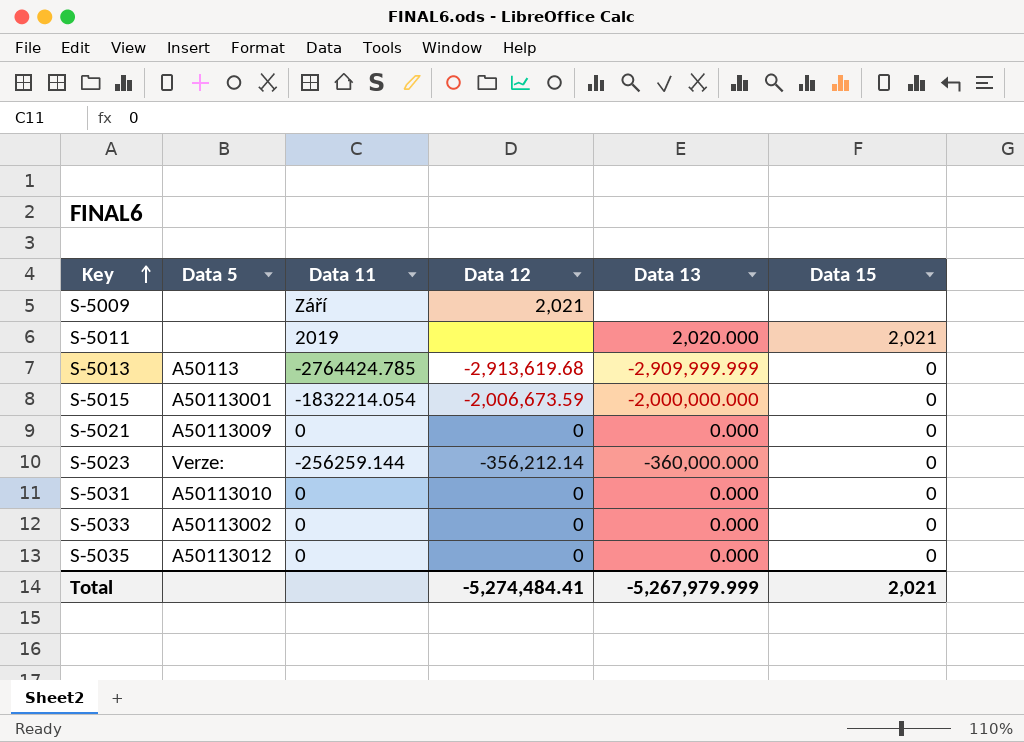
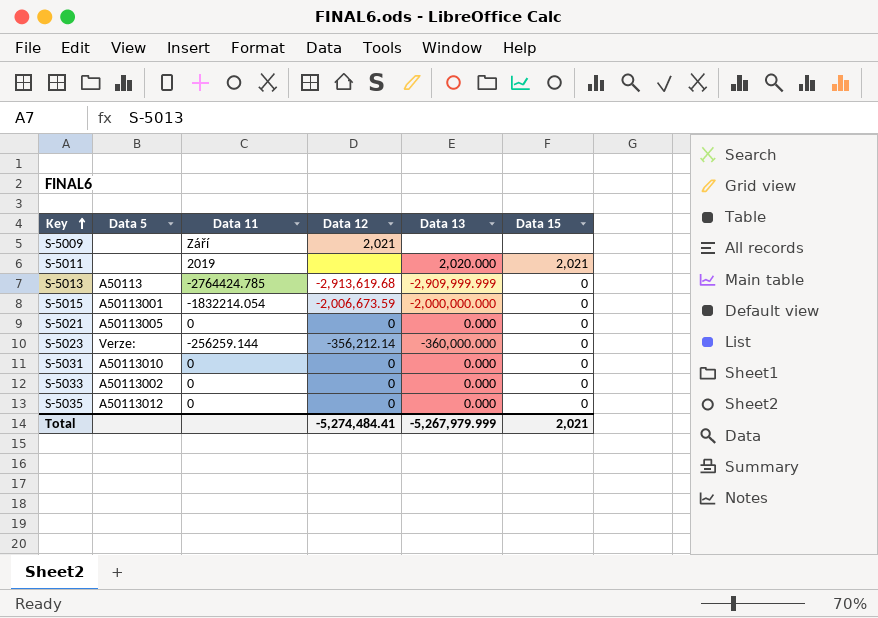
S-5021 | Data 5: A50113009 -> A50113005

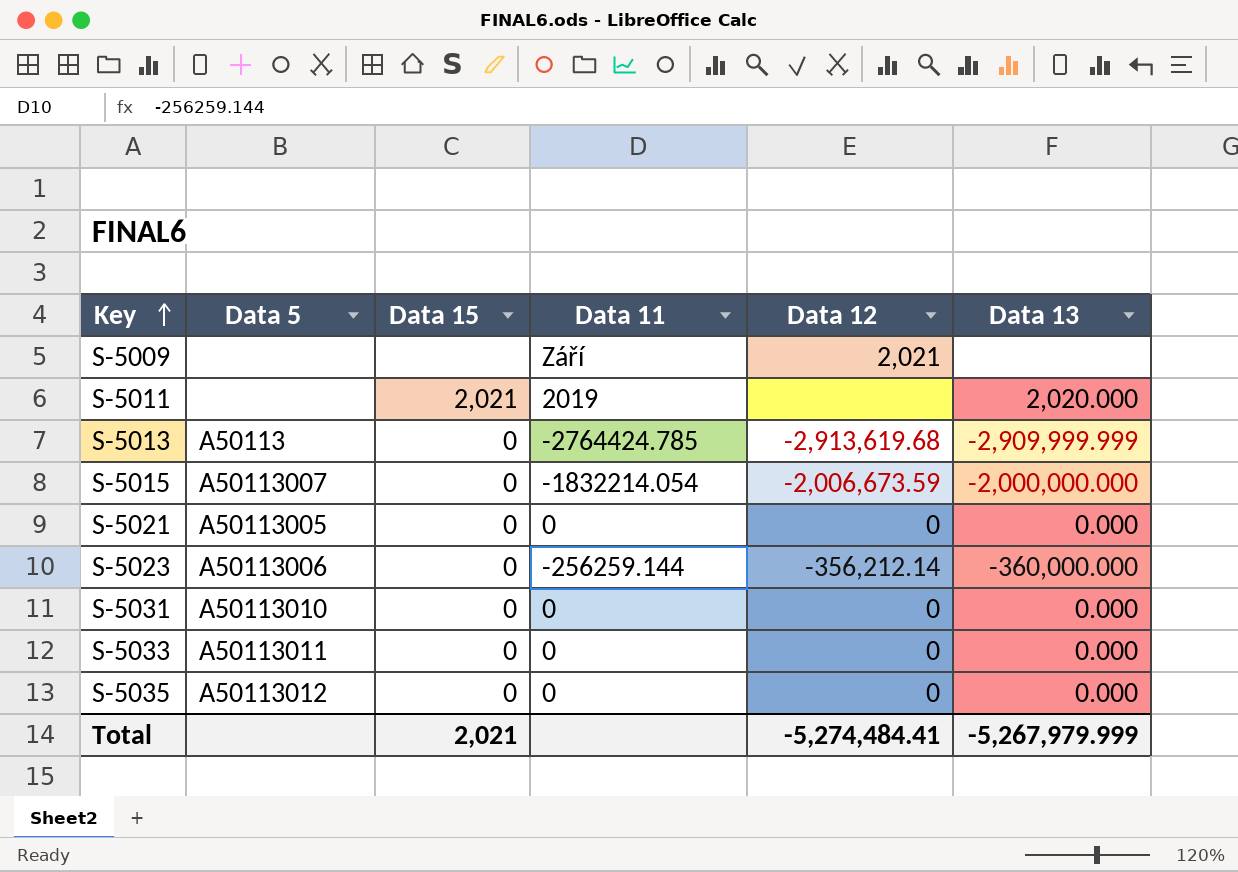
column Data 15 | position: 6 -> 3
S-5015 | Data 5: A50113001 -> A50113007
S-5023 | Data 5: Verze: -> A50113006
S-5033 | Data 5: A50113002 -> A50113011

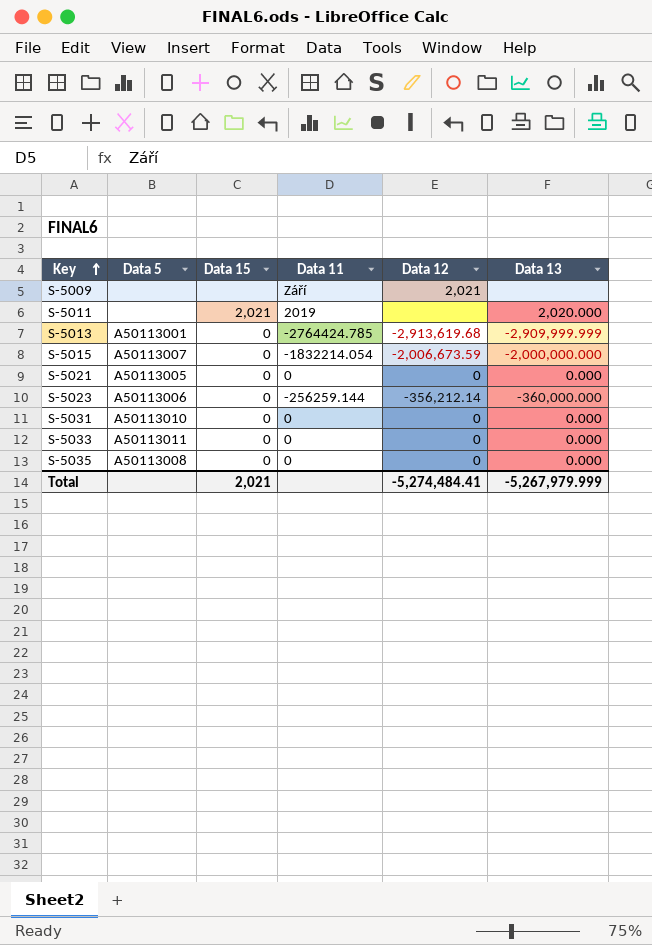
S-5013 | Data 5: A50113 -> A50113001
S-5035 | Data 5: A50113012 -> A50113008

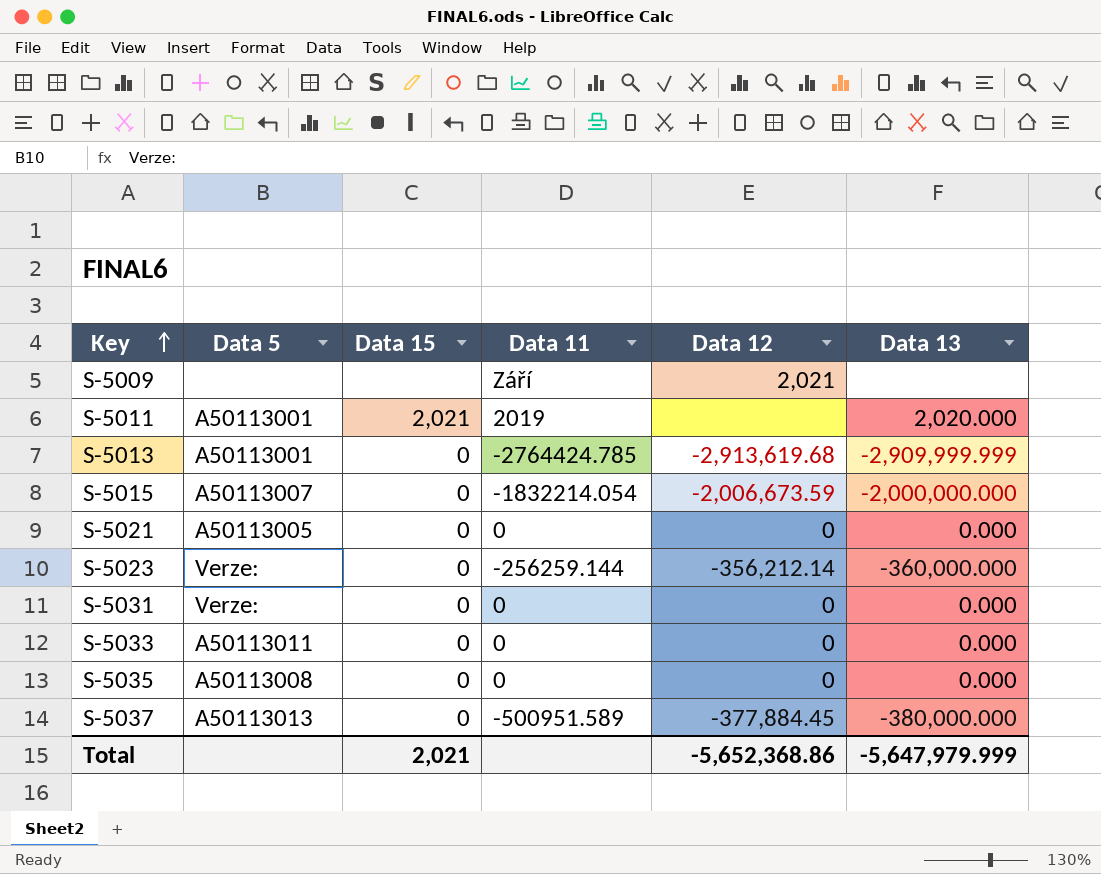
S-5011 | Data 5: none -> A50113001
S-5023 | Data 5: A50113006 -> Verze:
S-5031 | Data 5: A50113010 -> Verze:
row S-5037: none -> A50113013 | 0 | -500951.589 | -377,884.45 | -380,000.000
Total | Data 12: -5,274,484.41 -> -5,652,368.86
Total | Data 13: -5,267,979.999 -> -5,647,979.999

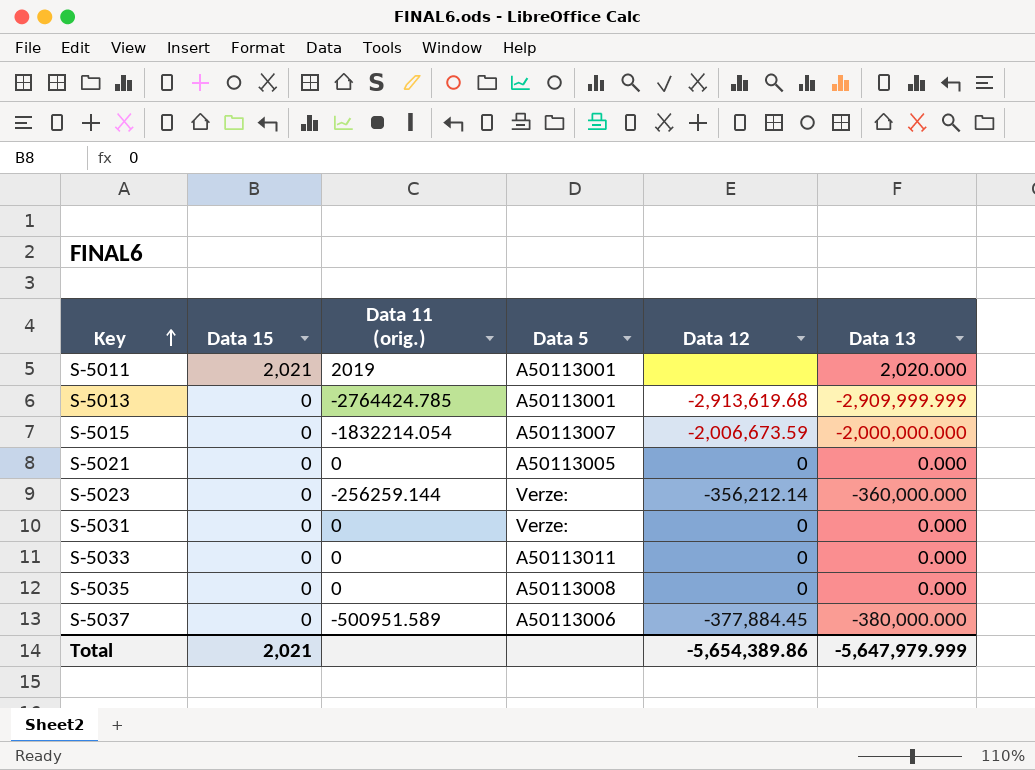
column name: Data 11 -> Data 11 (orig.)
column Data 5 | position: 2 -> 4
row S-5009: none | none | Září | 2,021 | none -> none
S-5037 | Data 5: A50113013 -> A50113006
Total | Data 12: -5,652,368.86 -> -5,654,389.86

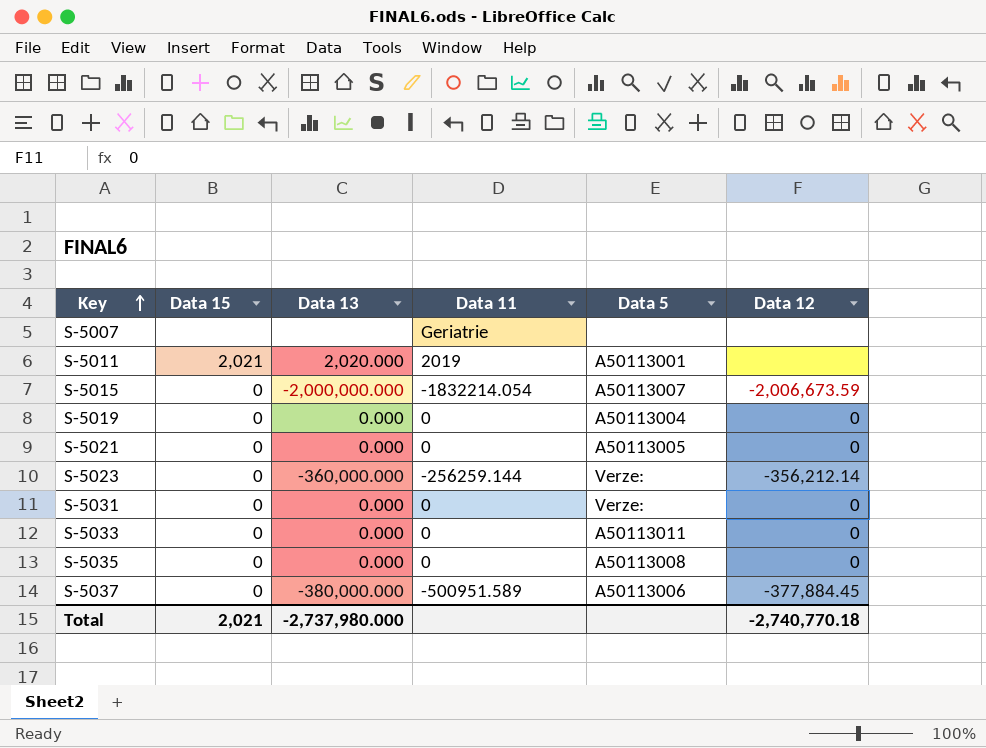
column Data 13 | position: 6 -> 3
column name: Data 11 (orig.) -> Data 11
row S-5013: 0 | -2764424.785 | A50113001 | -2,913,619.68 | -2,909,999.999 -> none
row S-5007: none -> none | none | Geriatrie | none | none
row S-5019: none -> 0 | 0.000 | 0 | A50113004 | 0
Total | Data 13: -5,647,979.999 -> -2,737,980.000
Total | Data 12: -5,654,389.86 -> -2,740,770.18

